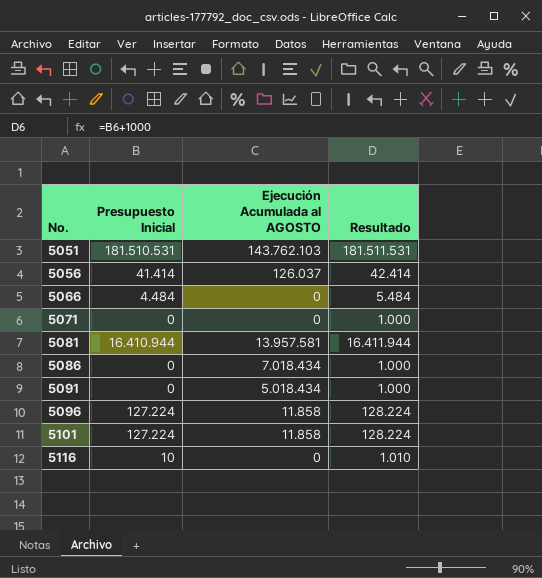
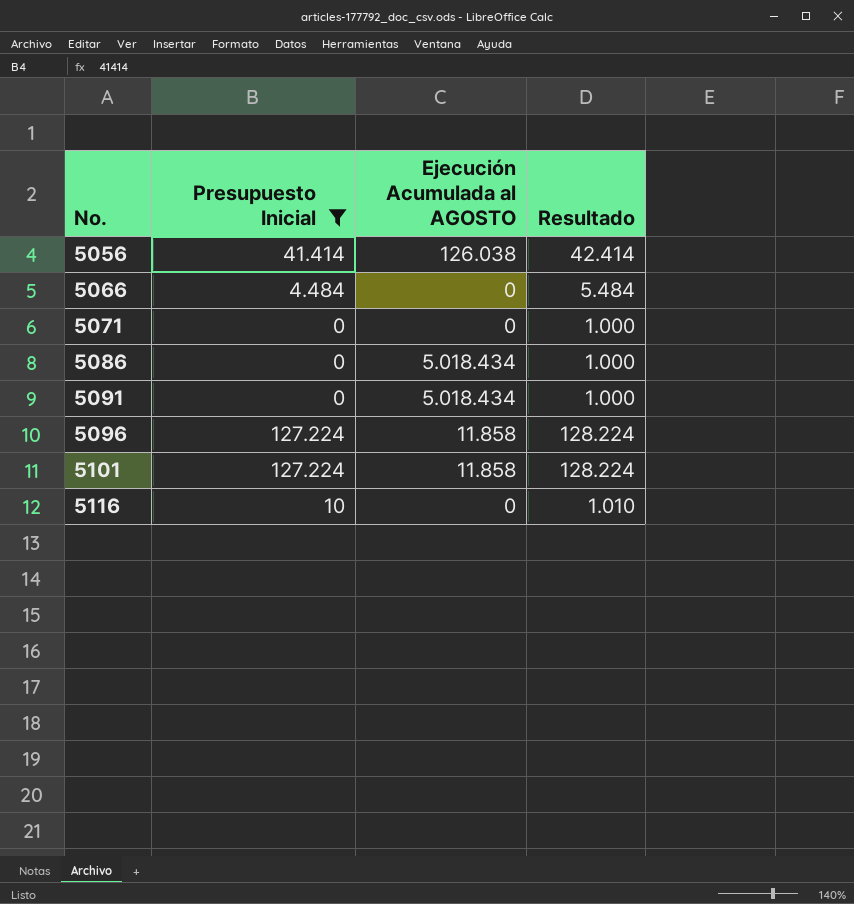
filter: none -> Presupuesto Inicial <= 127.224
5056 | Ejecución Acumulada al AGOSTO: 126.037 -> 126.038
5086 | Ejecución Acumulada al AGOSTO: 7.018.434 -> 5.018.434

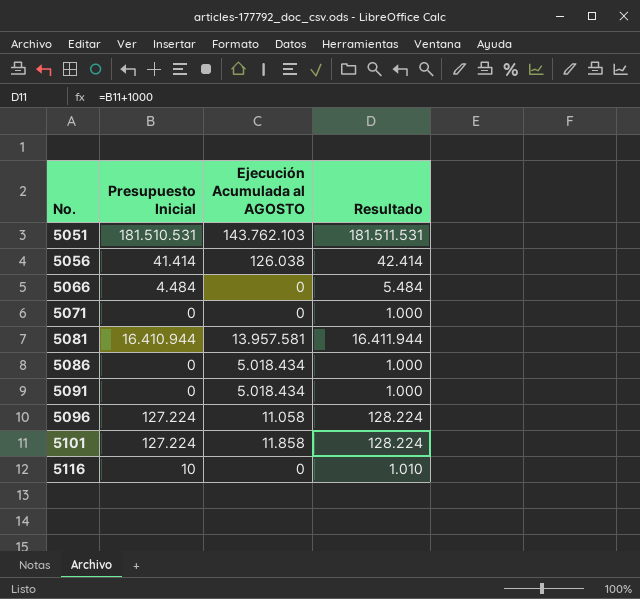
filter: Presupuesto Inicial <= 127.224 -> none
5096 | Ejecución Acumulada al AGOSTO: 11.858 -> 11.058

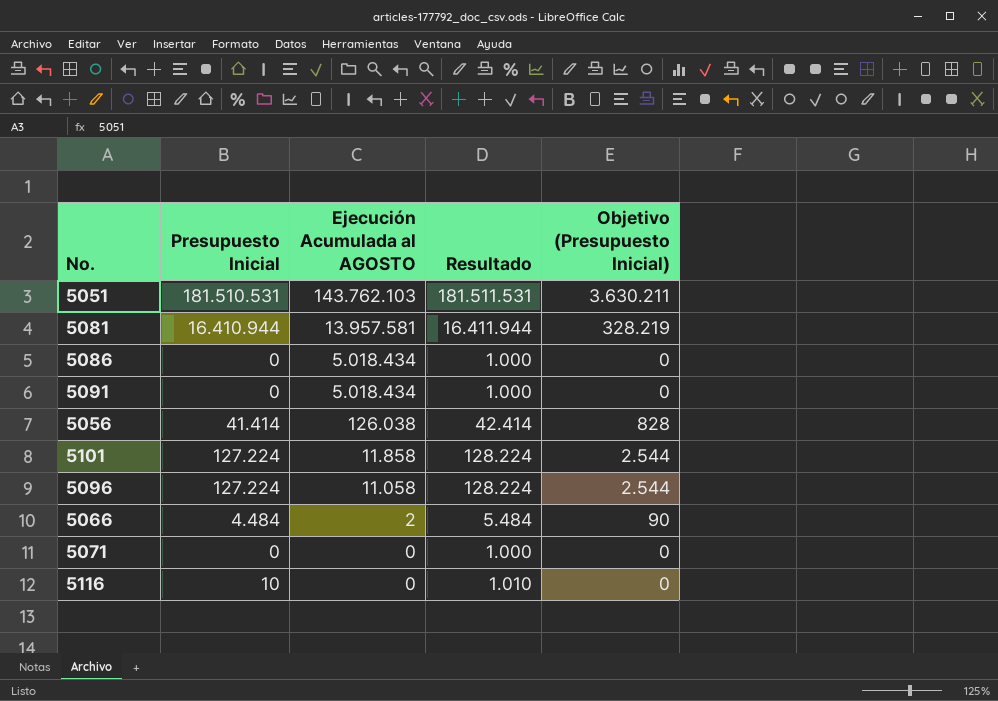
row order: No. ascending -> Ejecución Acumulada al AGOSTO descending
column Objetivo (Presupuesto Inicial) | formula: none -> [Presupuesto Inicial] * 0,02
5066 | Ejecución Acumulada al AGOSTO: 0 -> 2

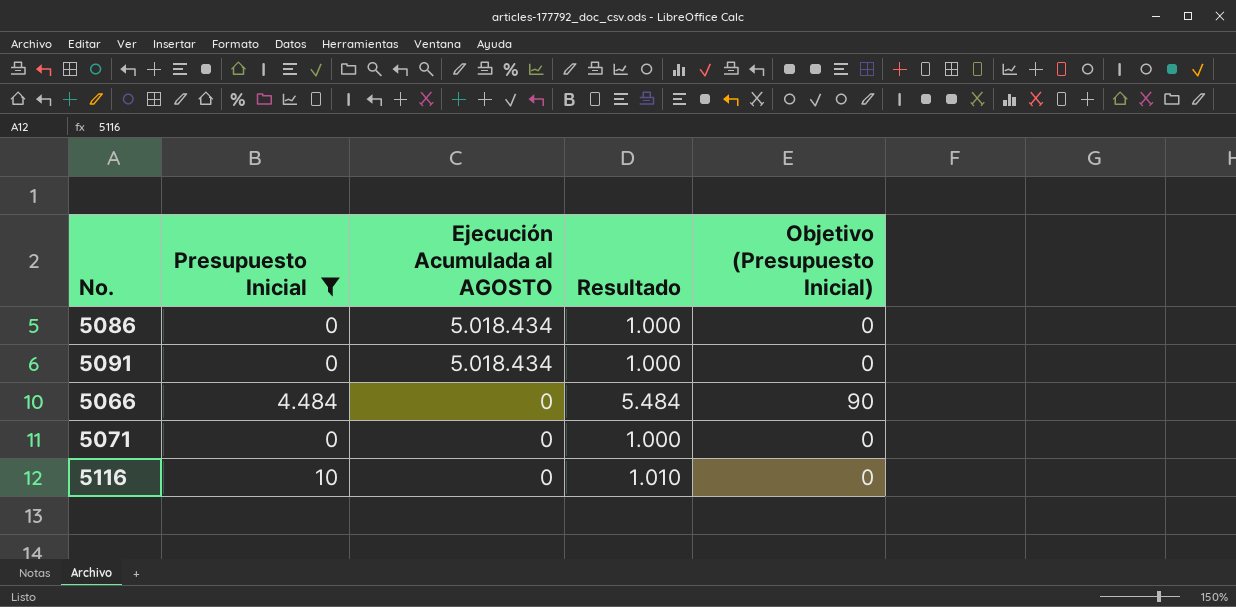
filter: none -> Presupuesto Inicial <= 4.484
5066 | Ejecución Acumulada al AGOSTO: 2 -> 0

